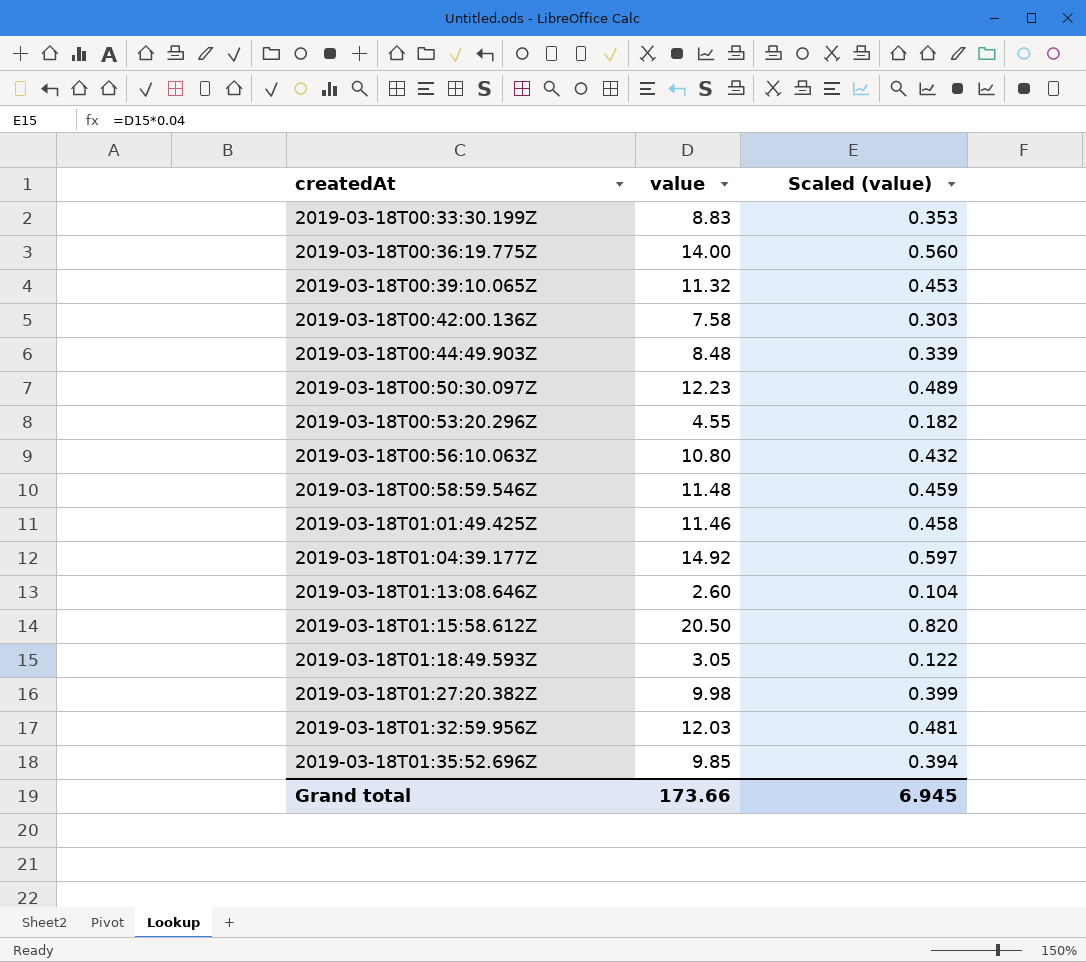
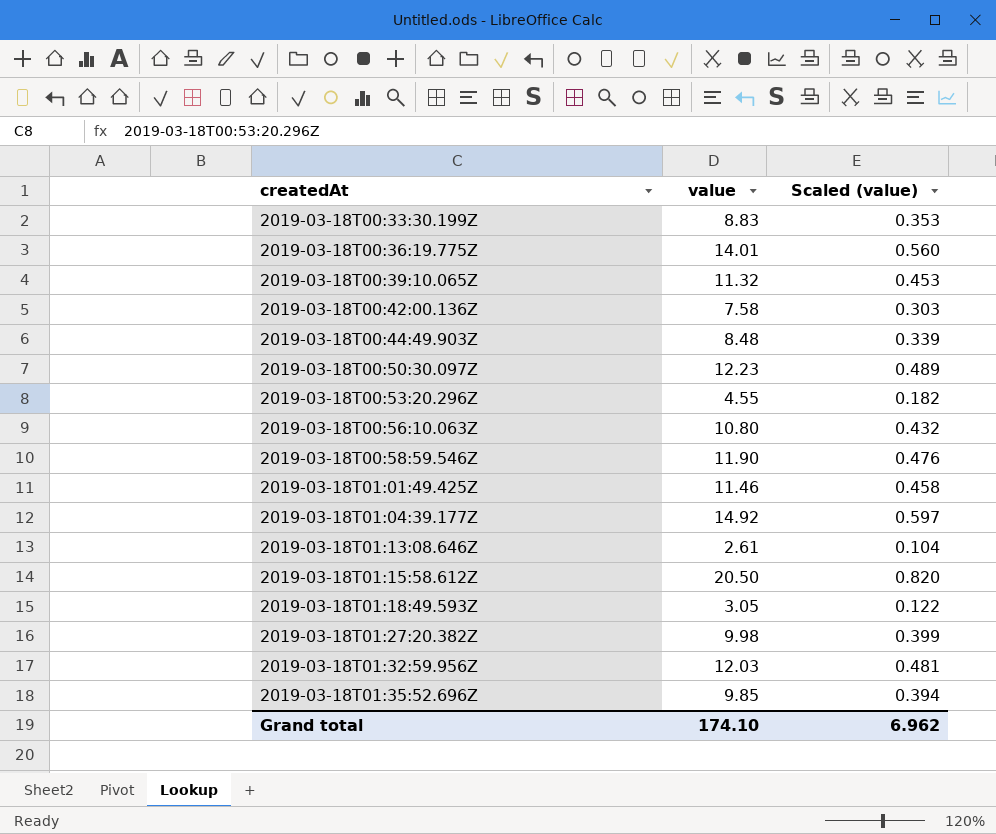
2019-03-18T00:36:19.775Z | value: 14.00 -> 14.01
2019-03-18T00:58:59.546Z | value: 11.48 -> 11.90
2019-03-18T00:58:59.546Z | Scaled (value): 0.459 -> 0.476
2019-03-18T01:13:08.646Z | value: 2.60 -> 2.61
Grand total | value: 173.66 -> 174.10
Grand total | Scaled (value): 6.945 -> 6.962

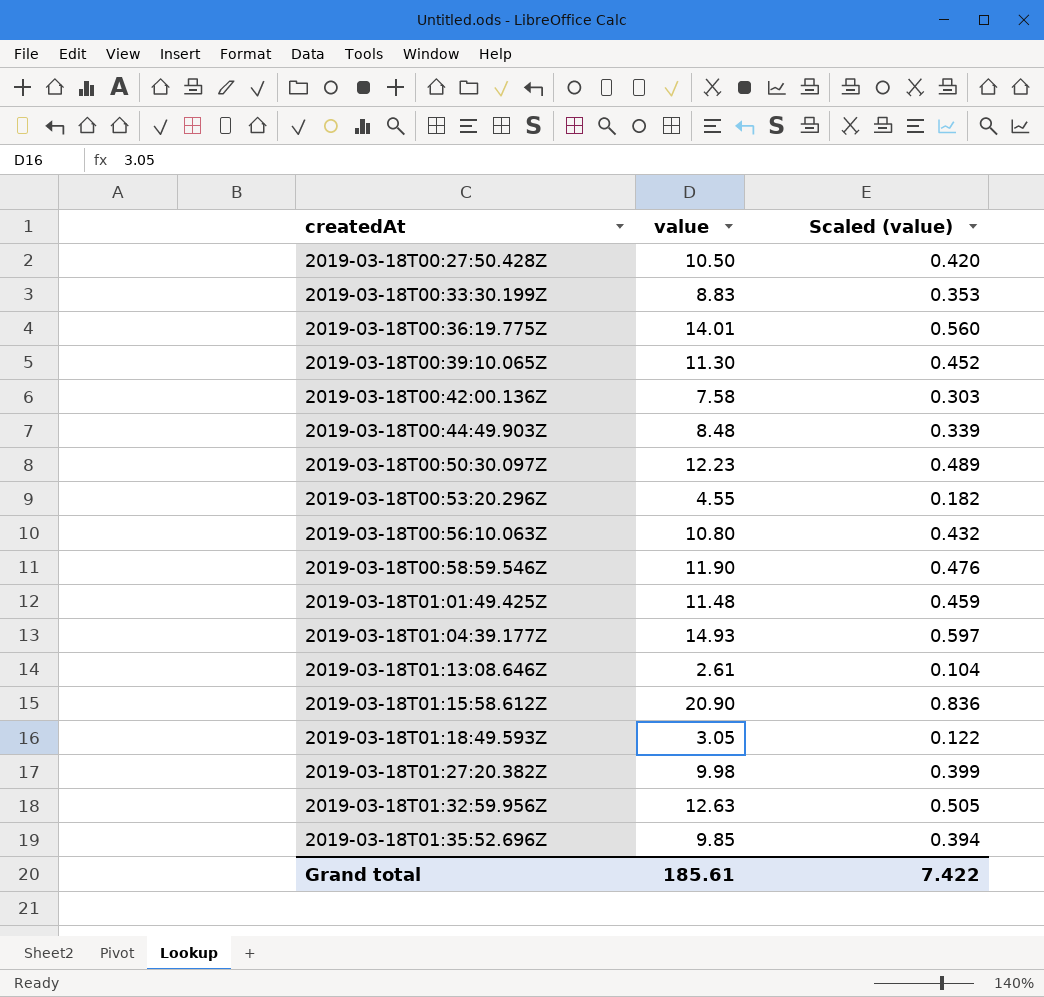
row 2019-03-18T00:27:50.428Z: none -> 10.50 | 0.420
2019-03-18T00:39:10.065Z | value: 11.32 -> 11.30
2019-03-18T00:39:10.065Z | Scaled (value): 0.453 -> 0.452
2019-03-18T01:01:49.425Z | value: 11.46 -> 11.48
2019-03-18T01:01:49.425Z | Scaled (value): 0.458 -> 0.459
2019-03-18T01:04:39.177Z | value: 14.92 -> 14.93
2019-03-18T01:15:58.612Z | value: 20.50 -> 20.90
2019-03-18T01:15:58.612Z | Scaled (value): 0.820 -> 0.836
2019-03-18T01:32:59.956Z | value: 12.03 -> 12.63
2019-03-18T01:32:59.956Z | Scaled (value): 0.481 -> 0.505
Grand total | value: 174.10 -> 185.61
Grand total | Scaled (value): 6.962 -> 7.422

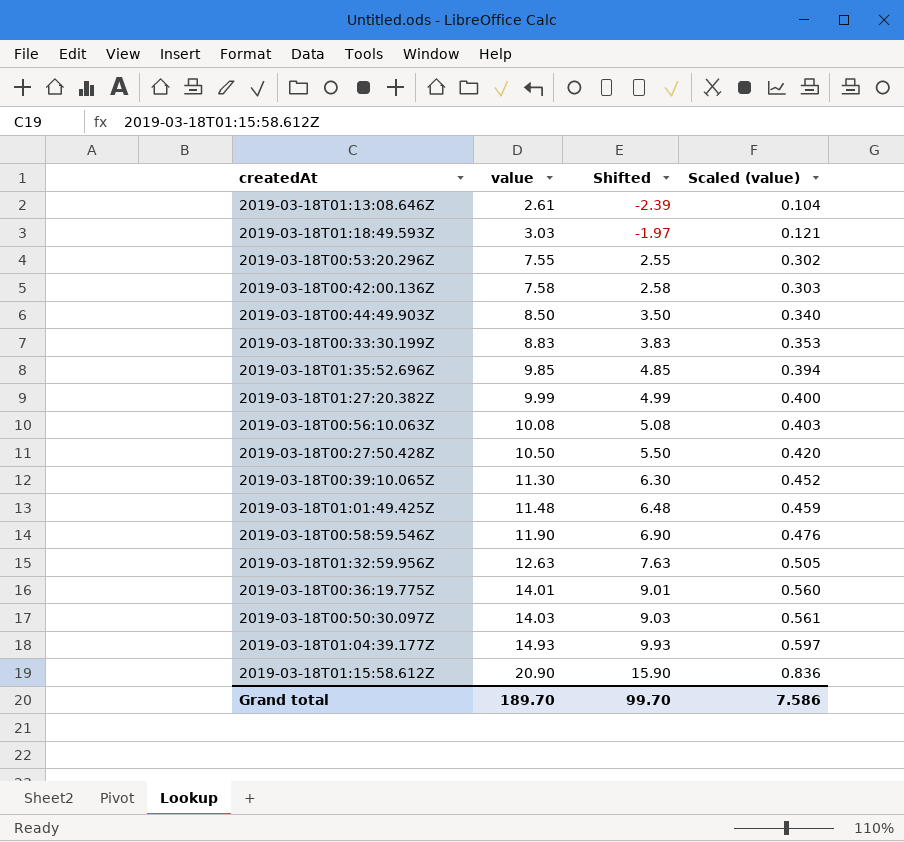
row order: createdAt ascending -> value ascending
column Shifted | formula: none -> [value] - 5
2019-03-18T01:18:49.593Z | value: 3.05 -> 3.03
2019-03-18T01:18:49.593Z | Scaled (value): 0.122 -> 0.121
2019-03-18T00:53:20.296Z | value: 4.55 -> 7.55
2019-03-18T00:53:20.296Z | Scaled (value): 0.182 -> 0.302
2019-03-18T00:44:49.903Z | value: 8.48 -> 8.50
2019-03-18T00:44:49.903Z | Scaled (value): 0.339 -> 0.340
2019-03-18T01:27:20.382Z | value: 9.98 -> 9.99
2019-03-18T01:27:20.382Z | Scaled (value): 0.399 -> 0.400
2019-03-18T00:56:10.063Z | value: 10.80 -> 10.08
2019-03-18T00:56:10.063Z | Scaled (value): 0.432 -> 0.403
2019-03-18T00:50:30.097Z | value: 12.23 -> 14.03
2019-03-18T00:50:30.097Z | Scaled (value): 0.489 -> 0.561
Grand total | value: 185.61 -> 189.70
Grand total | Scaled (value): 7.422 -> 7.586

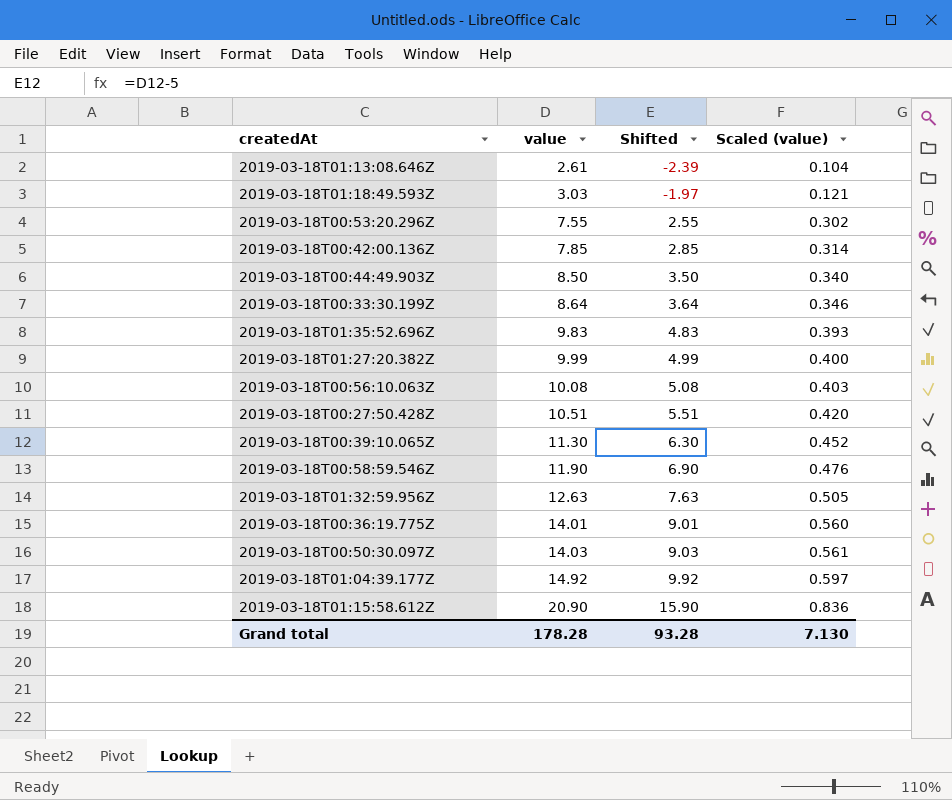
row 2019-03-18T01:01:49.425Z: 11.48 | 6.48 | 0.459 -> none
2019-03-18T00:42:00.136Z | value: 7.58 -> 7.85
2019-03-18T00:42:00.136Z | Shifted: 2.58 -> 2.85
2019-03-18T00:42:00.136Z | Scaled (value): 0.303 -> 0.314
2019-03-18T00:33:30.199Z | value: 8.83 -> 8.64
2019-03-18T00:33:30.199Z | Shifted: 3.83 -> 3.64
2019-03-18T00:33:30.199Z | Scaled (value): 0.353 -> 0.346
2019-03-18T01:35:52.696Z | value: 9.85 -> 9.83
2019-03-18T01:35:52.696Z | Shifted: 4.85 -> 4.83
2019-03-18T01:35:52.696Z | Scaled (value): 0.394 -> 0.393
2019-03-18T00:27:50.428Z | value: 10.50 -> 10.51
2019-03-18T00:27:50.428Z | Shifted: 5.50 -> 5.51
2019-03-18T01:04:39.177Z | value: 14.93 -> 14.92
2019-03-18T01:04:39.177Z | Shifted: 9.93 -> 9.92
Grand total | value: 189.70 -> 178.28
Grand total | Shifted: 99.70 -> 93.28
Grand total | Scaled (value): 7.586 -> 7.130

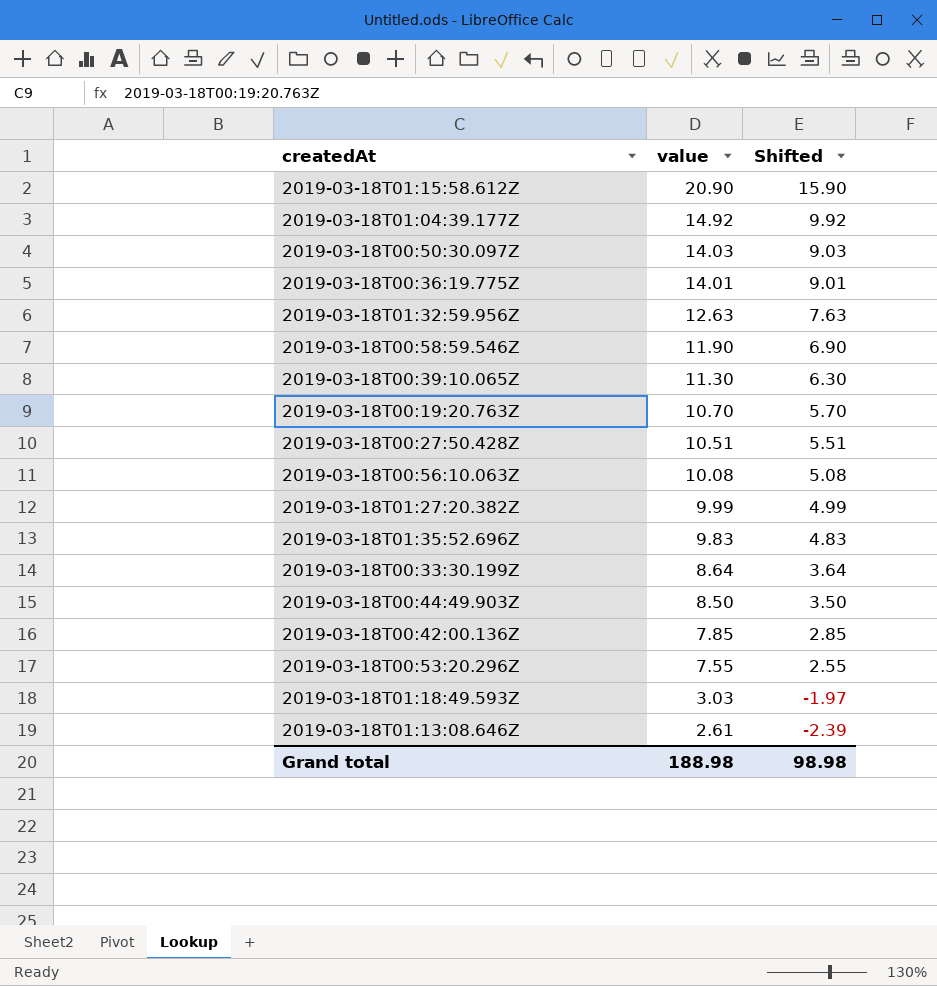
row order: value ascending -> value descending
column Scaled (value) | formula: [value] * 0.04 -> none
row 2019-03-18T00:19:20.763Z: none -> 10.70 | 5.70
Grand total | value: 178.28 -> 188.98
Grand total | Shifted: 93.28 -> 98.98

